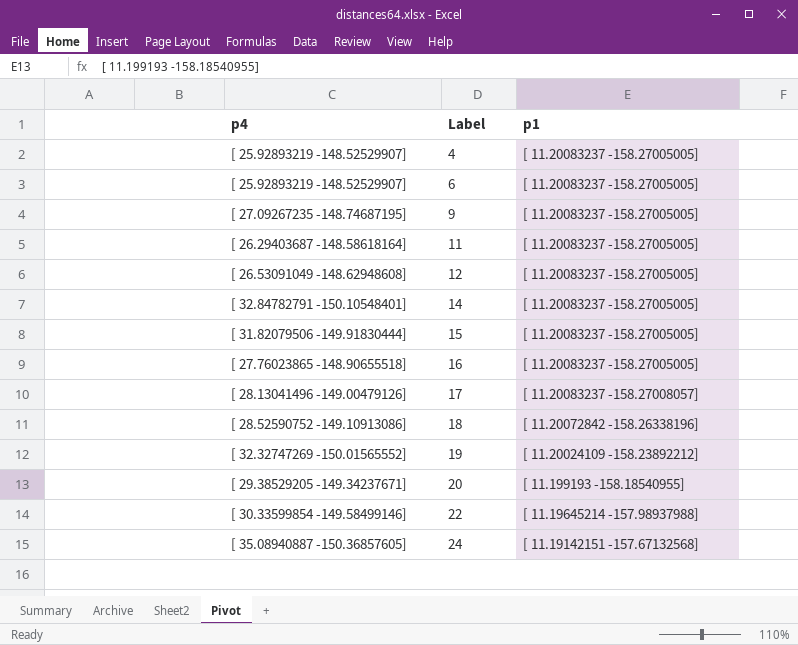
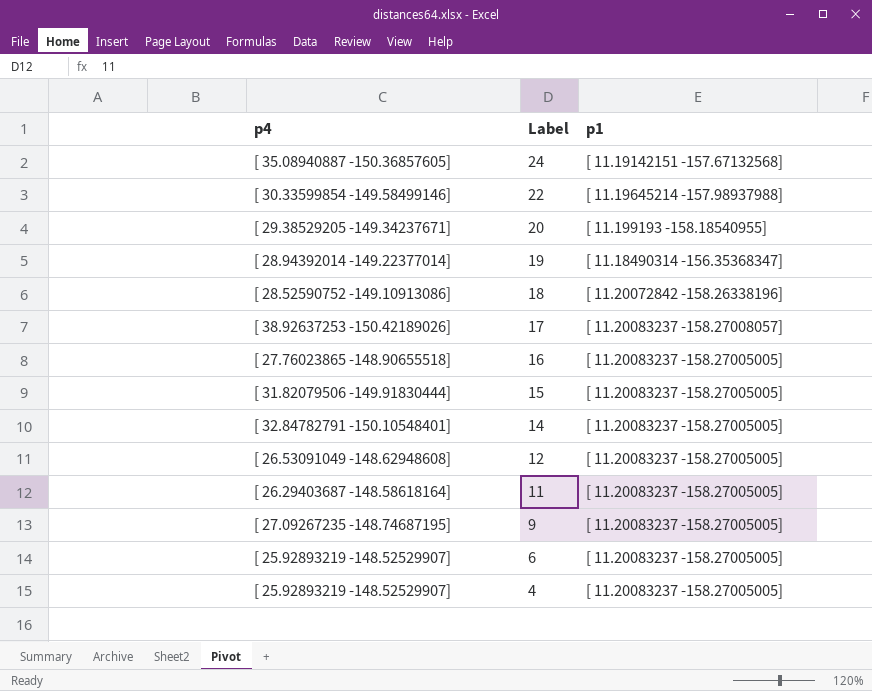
row order: Label ascending -> Label descending
19 | p4: [ 32.32747269 -150.01565552] -> [ 28.94392014 -149.22377014]
19 | p1: [ 11.20024109 -158.23892212] -> [ 11.18490314 -156.35368347]
17 | p4: [ 28.13041496 -149.00479126] -> [ 38.92637253 -150.42189026]

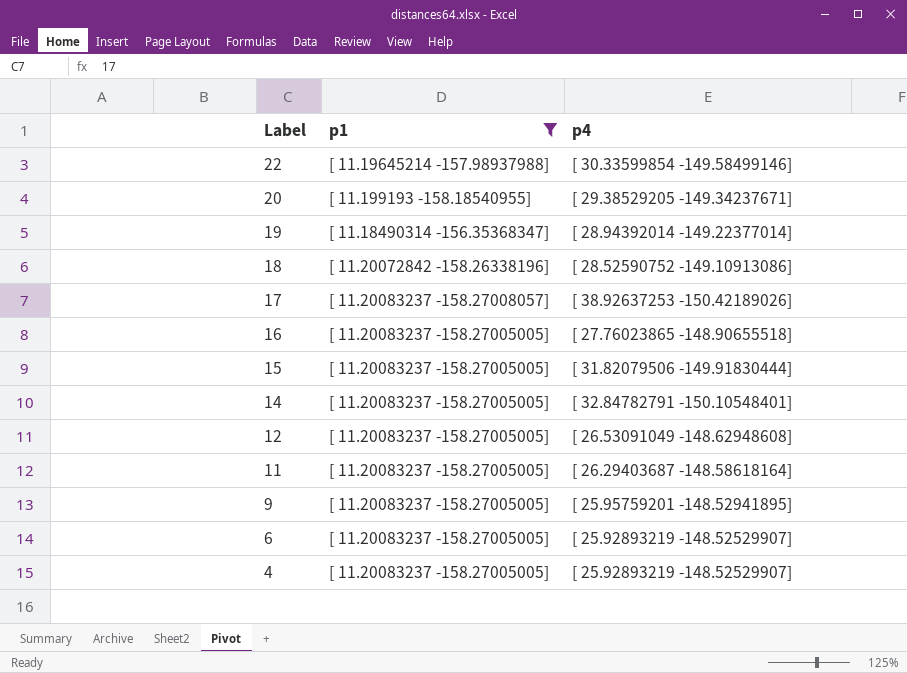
filter: none -> p1 != [ 11.19142151 -157.67132568]
column p4 | position: 1 -> 3
9 | p4: [ 27.09267235 -148.74687195] -> [ 25.95759201 -148.52941895]

